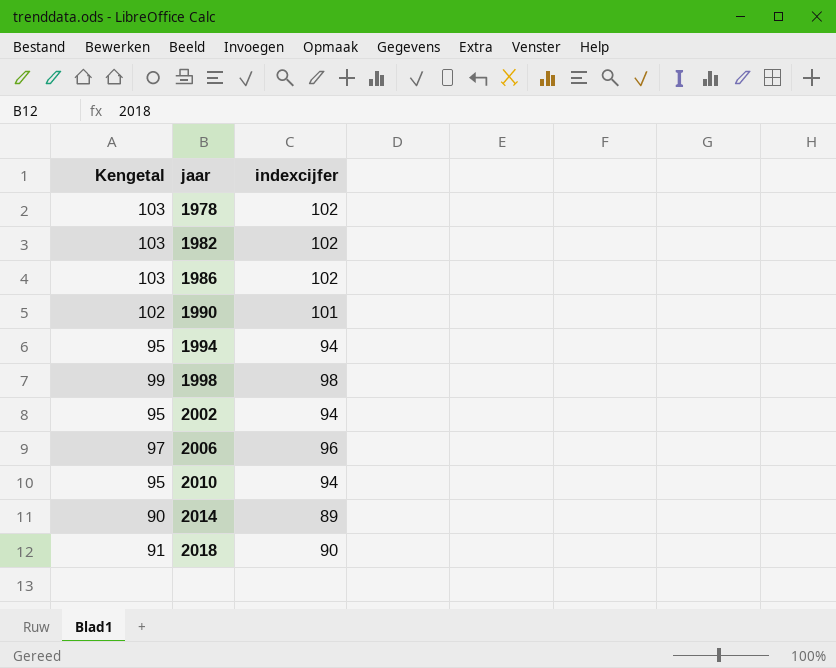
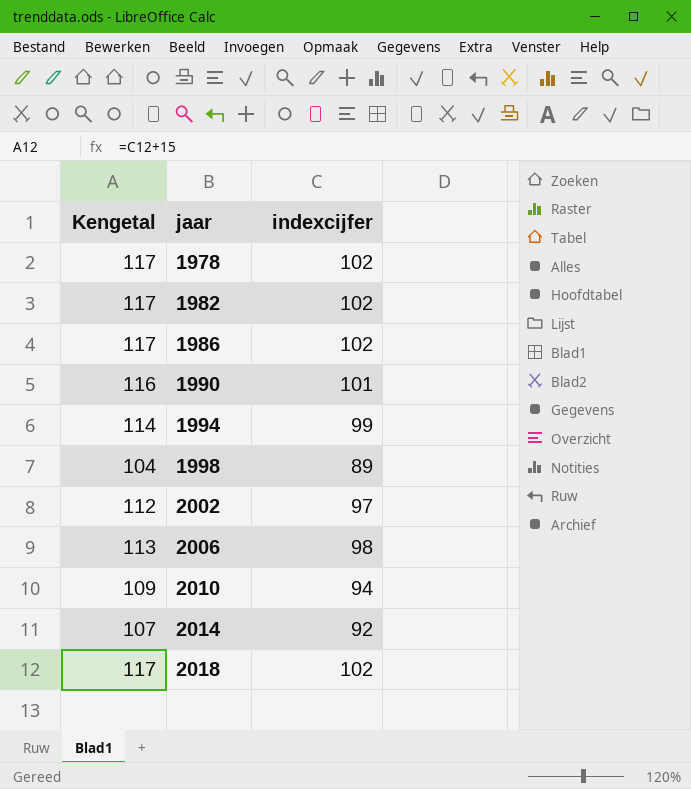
column Kengetal | formula: [indexcijfer] + 1 -> [indexcijfer] + 15
1994 | indexcijfer: 94 -> 99
1998 | indexcijfer: 98 -> 89
2002 | indexcijfer: 94 -> 97
2006 | indexcijfer: 96 -> 98
2014 | indexcijfer: 89 -> 92
2018 | indexcijfer: 90 -> 102

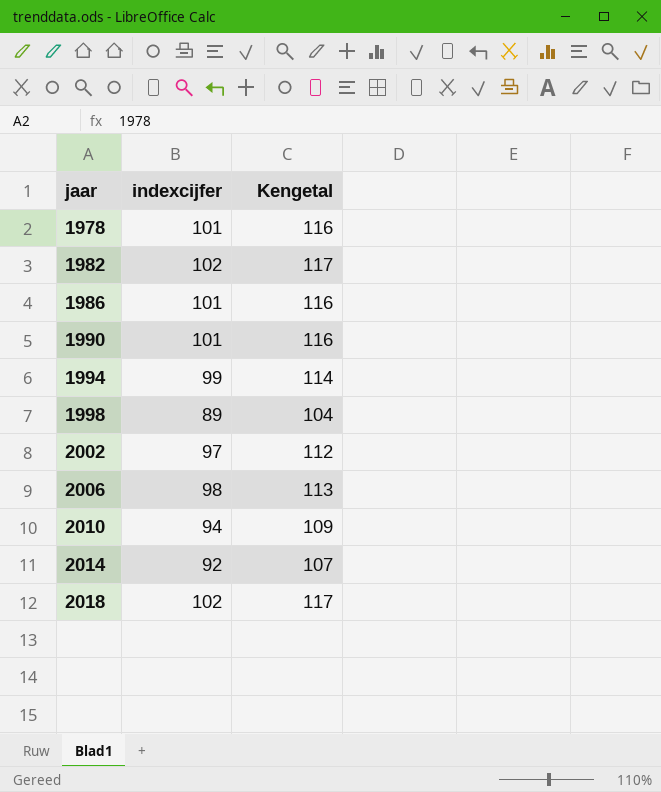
column Kengetal | position: 1 -> 3
1978 | indexcijfer: 102 -> 101
1978 | Kengetal: 117 -> 116
1986 | indexcijfer: 102 -> 101
1986 | Kengetal: 117 -> 116

